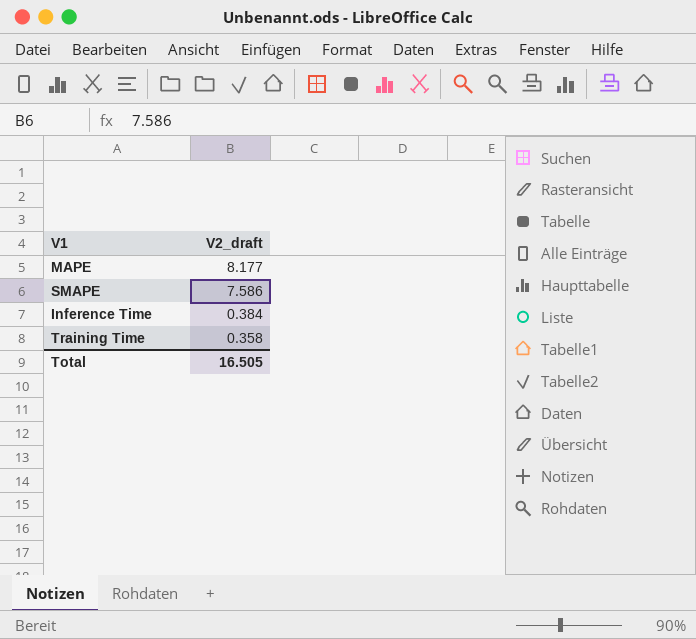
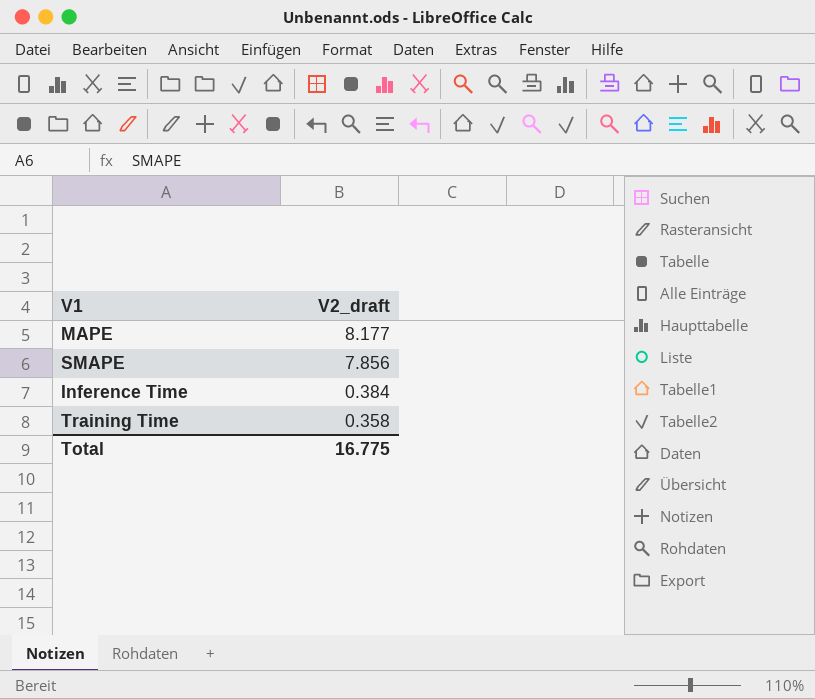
SMAPE | V2_draft: 7.586 -> 7.856
Total | V2_draft: 16.505 -> 16.775

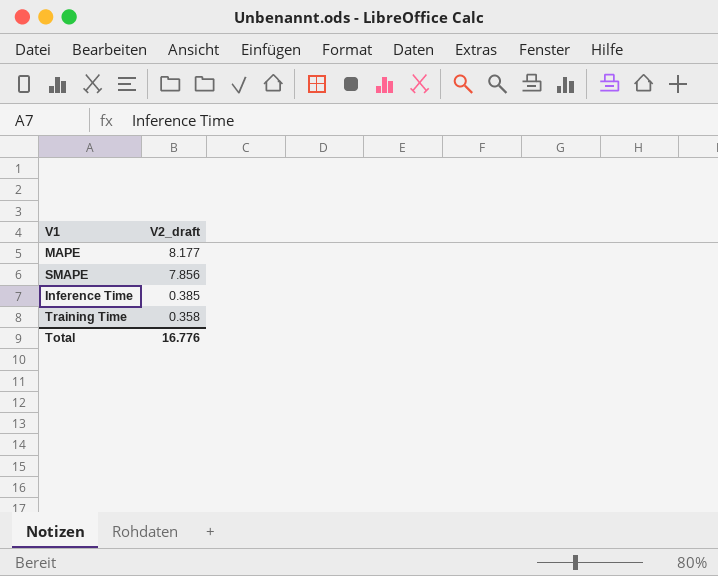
Inference Time | V2_draft: 0.384 -> 0.385
Total | V2_draft: 16.775 -> 16.776

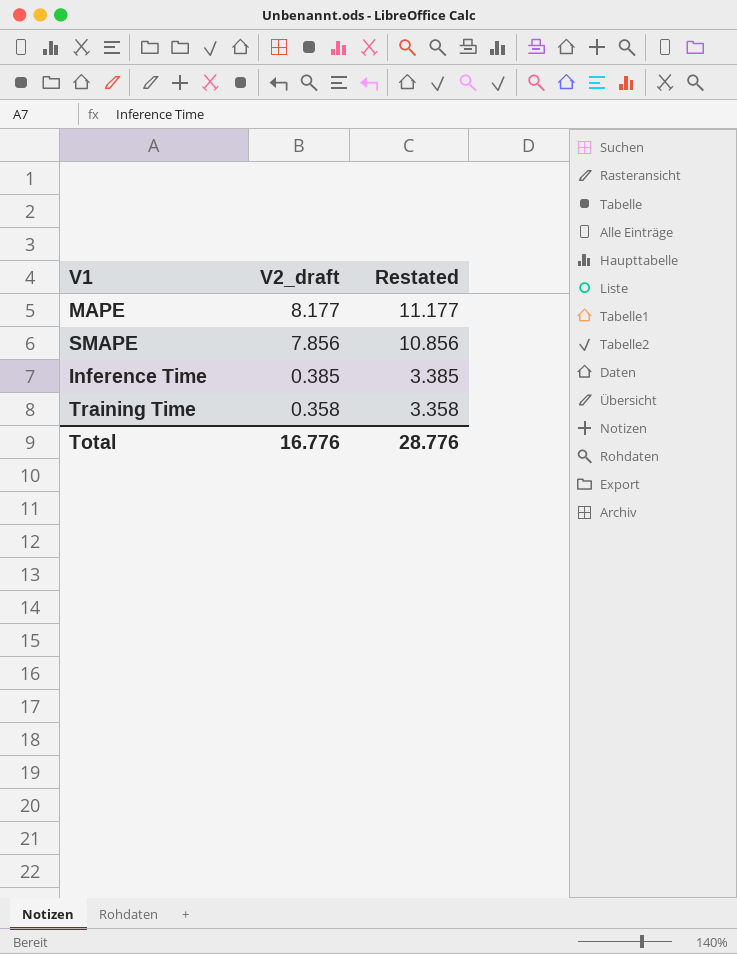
column Restated | formula: none -> [V2_draft] + 3

